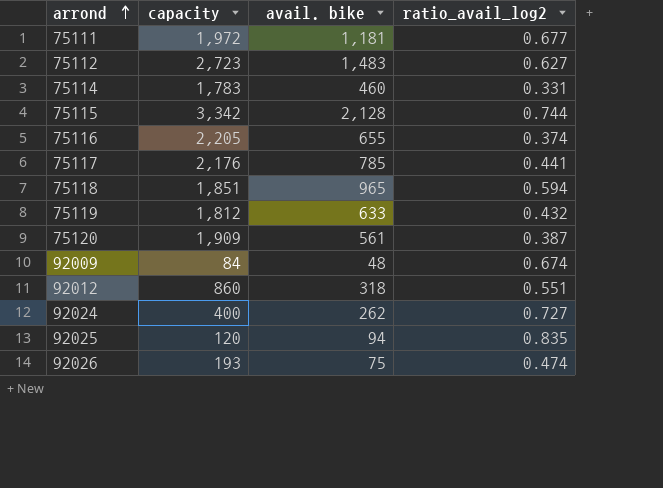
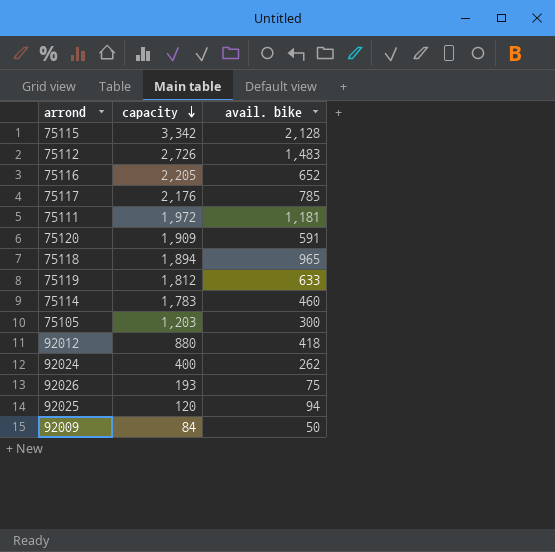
row order: arrond ascending -> capacity descending
column ratio_avail_log2 | position: 4 -> none
75112 | capacity: 2,723 -> 2,726
75116 | avail. bike: 655 -> 652
75120 | avail. bike: 561 -> 591
75118 | capacity: 1,851 -> 1,894
row 75105: none -> 1,203 | 300
92012 | capacity: 860 -> 880
92012 | avail. bike: 318 -> 418
92009 | avail. bike: 48 -> 50

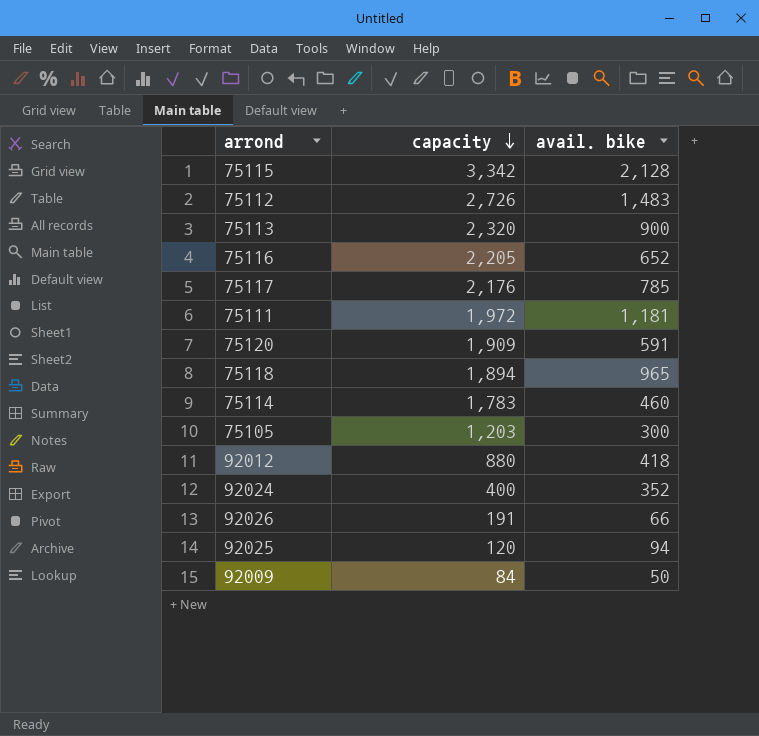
row 75119: 1,812 | 633 -> none
row 75113: none -> 2,320 | 900
92024 | avail. bike: 262 -> 352
92026 | capacity: 193 -> 191
92026 | avail. bike: 75 -> 66

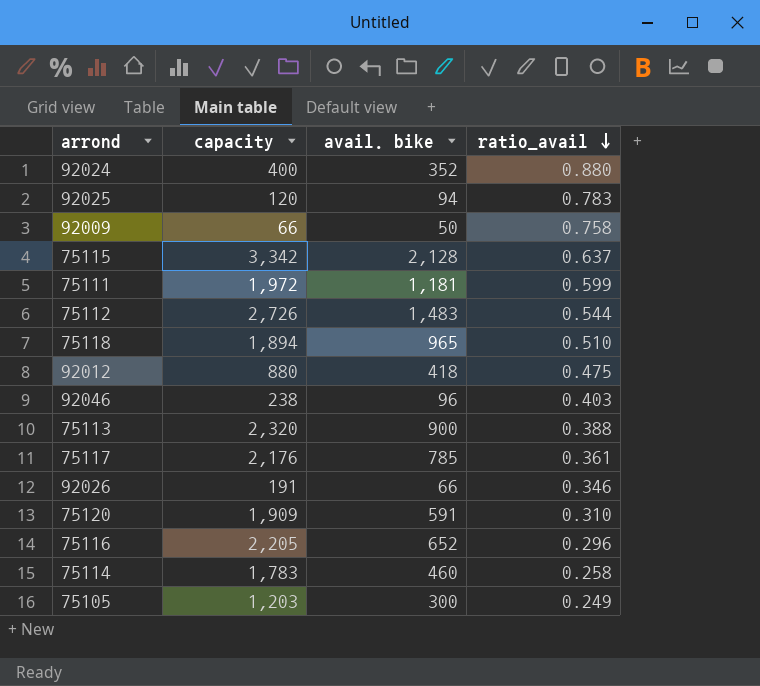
row order: capacity descending -> ratio_avail descending
column ratio_avail | formula: none -> [avail. bike] / [capacity]
92009 | capacity: 84 -> 66
row 92046: none -> 238 | 96 | 0.403

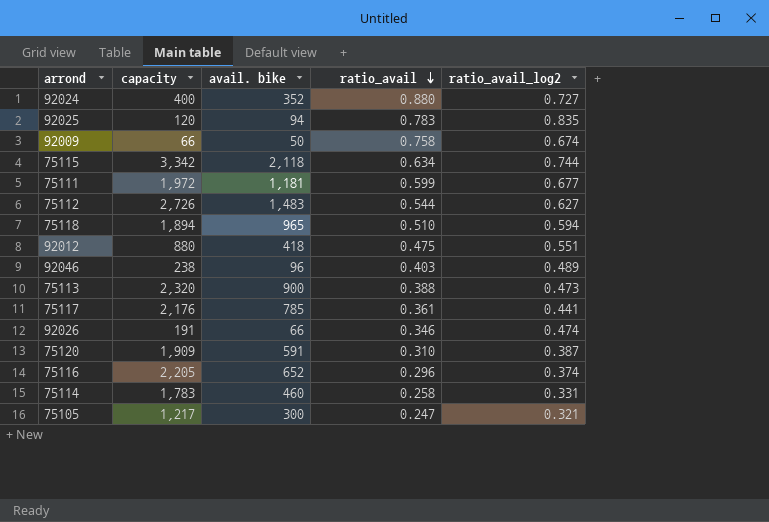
column ratio_avail_log2 | position: none -> 5
75115 | avail. bike: 2,128 -> 2,118
75115 | ratio_avail: 0.637 -> 0.634
75105 | capacity: 1,203 -> 1,217
75105 | ratio_avail: 0.249 -> 0.247

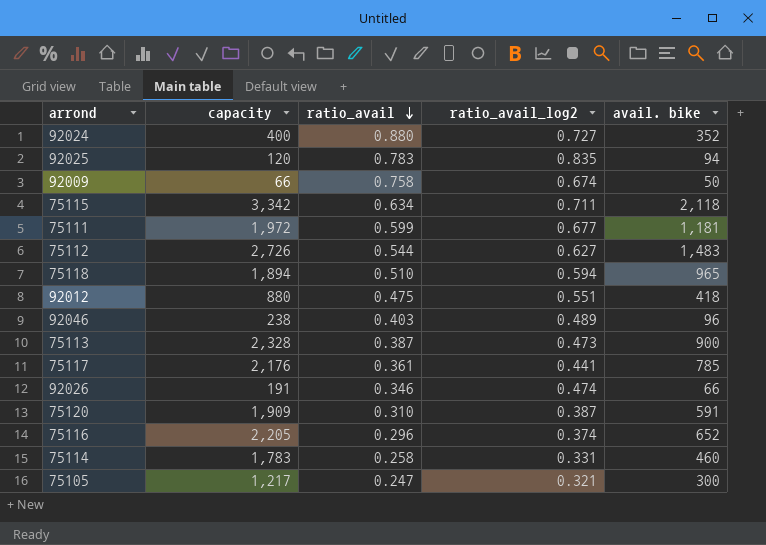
column avail. bike | position: 3 -> 5
75115 | ratio_avail_log2: 0.744 -> 0.711
75113 | capacity: 2,320 -> 2,328
75113 | ratio_avail: 0.388 -> 0.387

